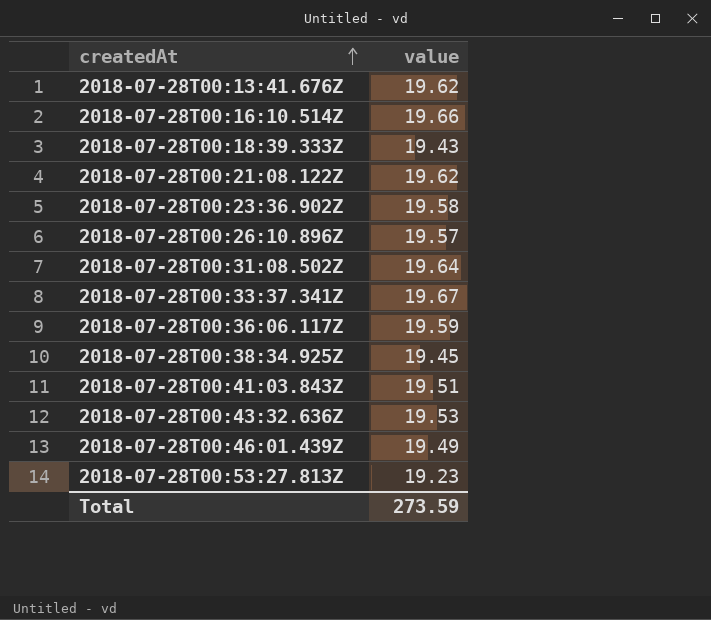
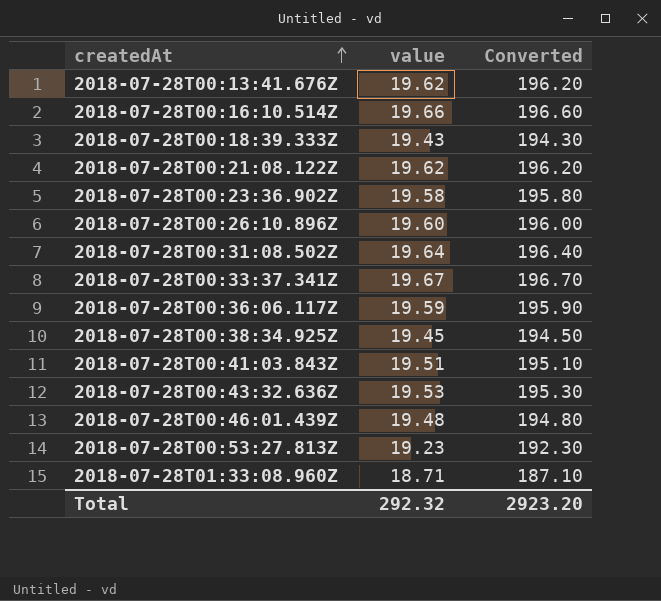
column Converted | formula: none -> [value] * 10
2018-07-28T00:26:10.896Z | value: 19.57 -> 19.60
2018-07-28T00:46:01.439Z | value: 19.49 -> 19.48
row 2018-07-28T01:33:08.960Z: none -> 18.71 | 187.10
Total | value: 273.59 -> 292.32

